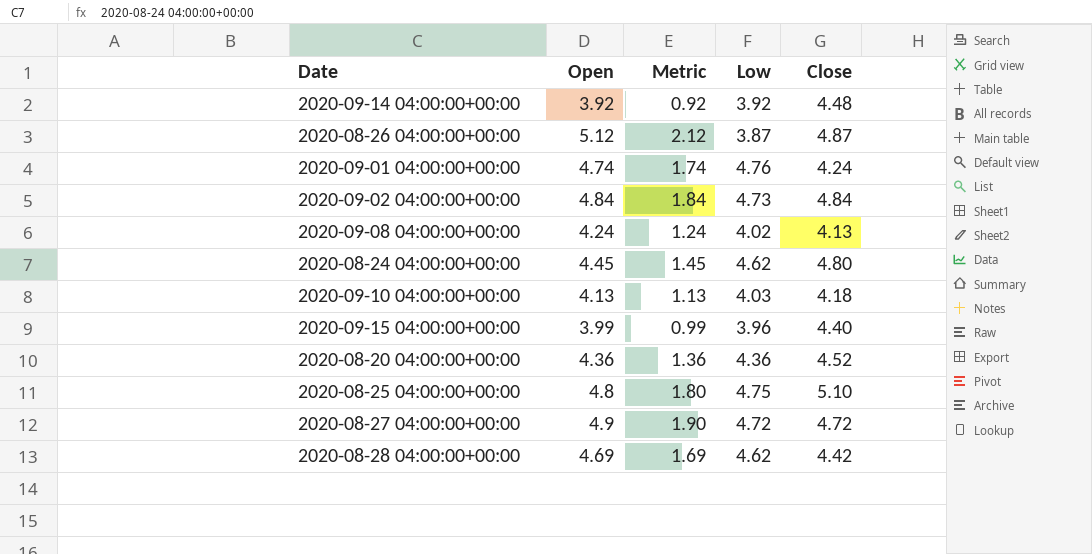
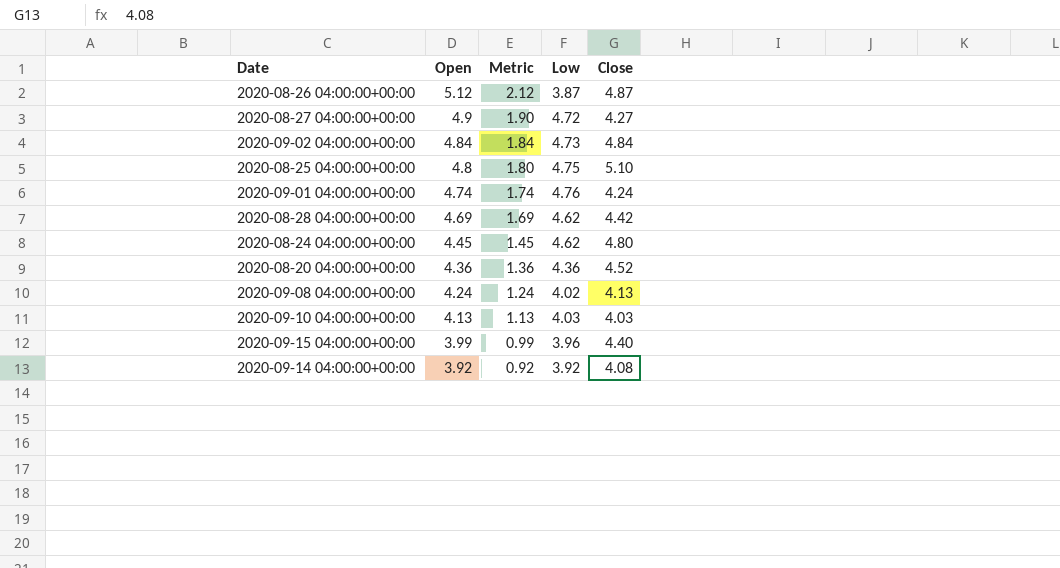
row order: none -> Open descending
2020-08-27 04:00:00+00:00 | Close: 4.72 -> 4.27
2020-09-10 04:00:00+00:00 | Close: 4.18 -> 4.03
2020-09-14 04:00:00+00:00 | Close: 4.48 -> 4.08

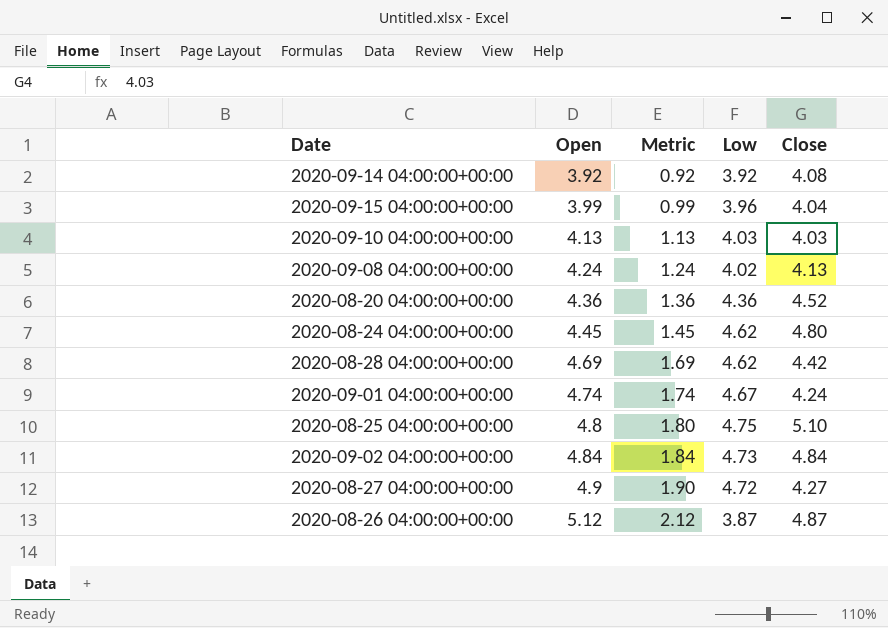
row order: Open descending -> Open ascending
2020-09-15 04:00:00+00:00 | Close: 4.40 -> 4.04
2020-09-01 04:00:00+00:00 | Low: 4.76 -> 4.67

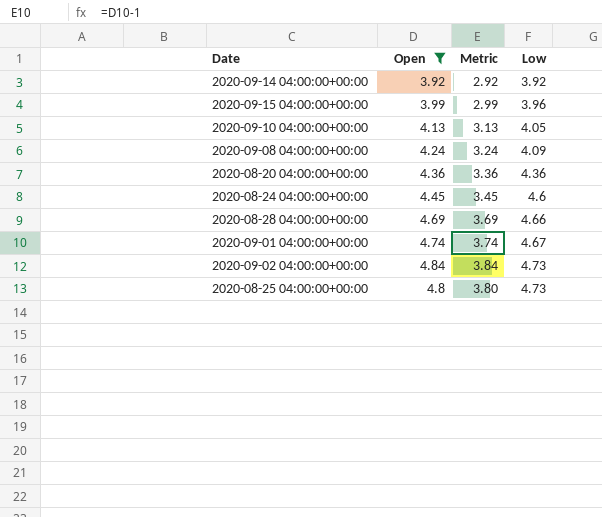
filter: none -> Open <= 4.84
row order: Open ascending -> Low ascending
column Close | position: 5 -> none
column Metric | formula: [Open] - 3 -> [Open] - 1
2020-09-10 04:00:00+00:00 | Low: 4.03 -> 4.05
2020-09-08 04:00:00+00:00 | Low: 4.02 -> 4.09
2020-08-24 04:00:00+00:00 | Low: 4.62 -> 4.6
2020-08-28 04:00:00+00:00 | Low: 4.62 -> 4.66
2020-08-25 04:00:00+00:00 | Low: 4.75 -> 4.73

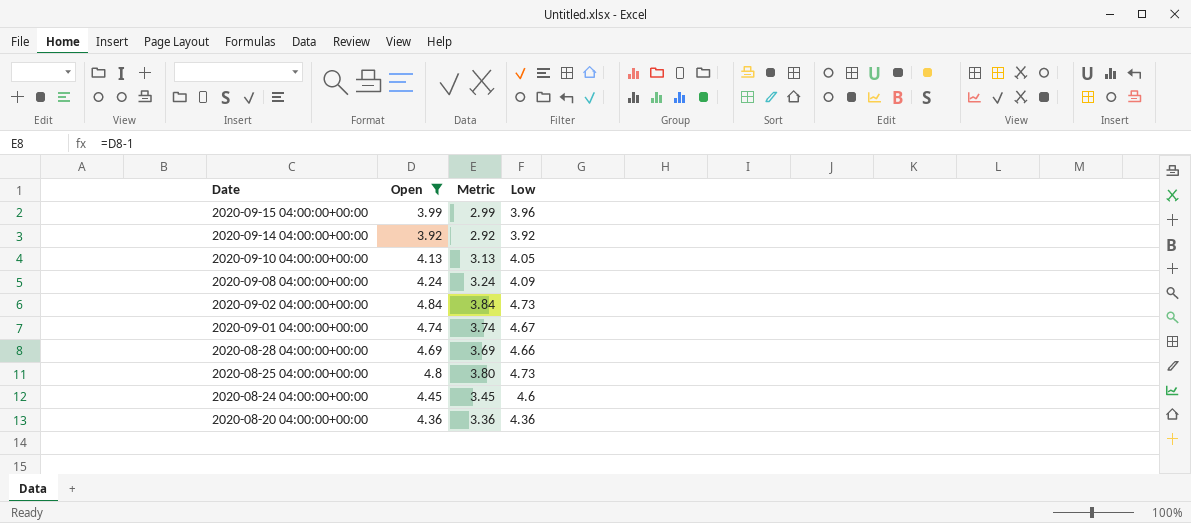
row order: Low ascending -> Date descending

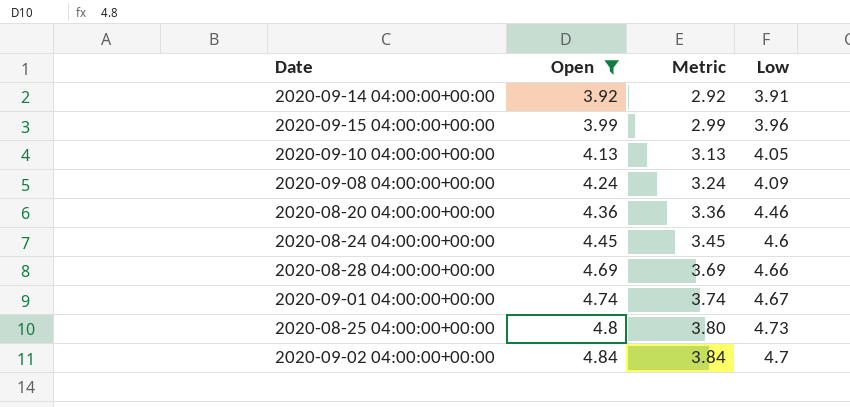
row order: Date descending -> Open ascending
2020-09-14 04:00:00+00:00 | Low: 3.92 -> 3.91
2020-08-20 04:00:00+00:00 | Low: 4.36 -> 4.46
2020-09-02 04:00:00+00:00 | Low: 4.73 -> 4.7

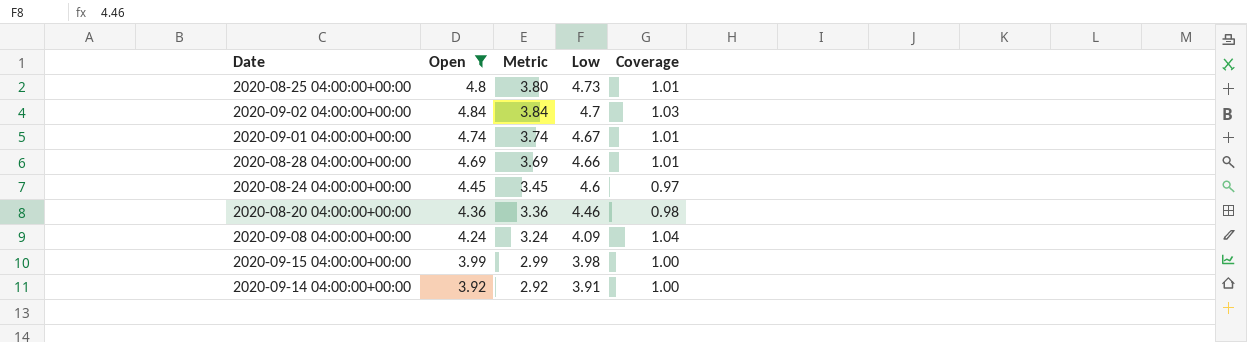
row order: Open ascending -> Low descending
column Coverage | formula: none -> [Open] / [Low]
row 2020-09-10 04:00:00+00:00: 4.13 | 3.13 | 4.05 -> none
2020-09-15 04:00:00+00:00 | Low: 3.96 -> 3.98

